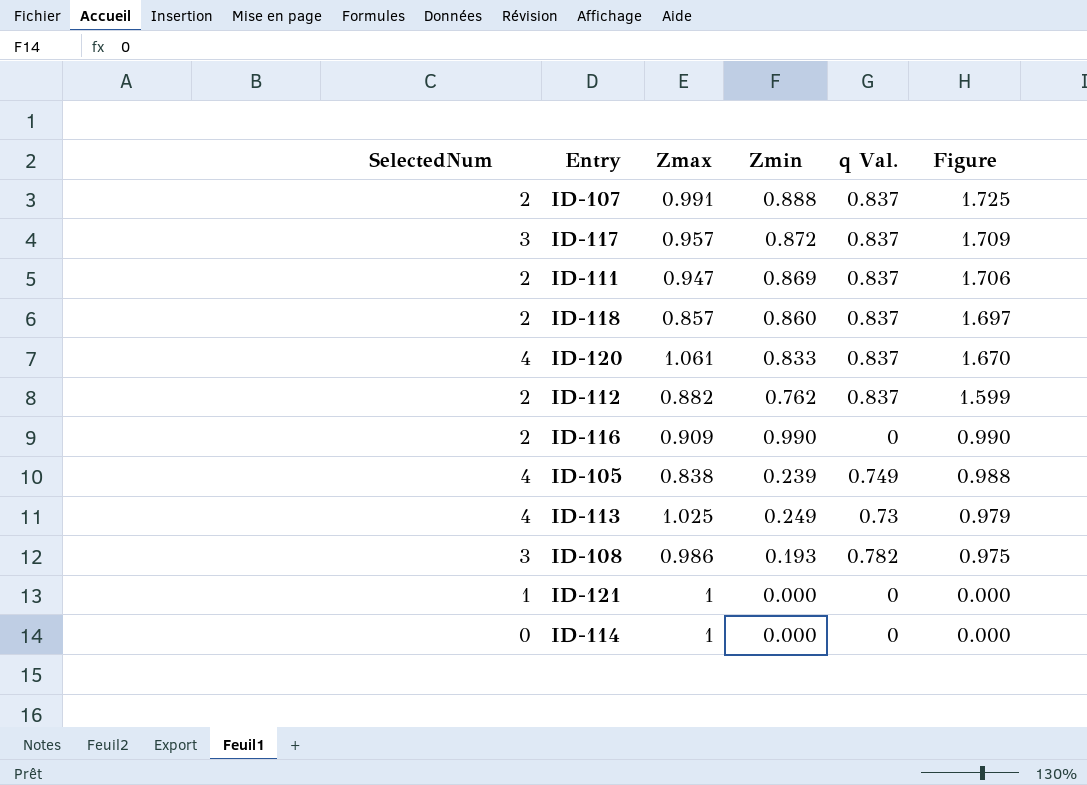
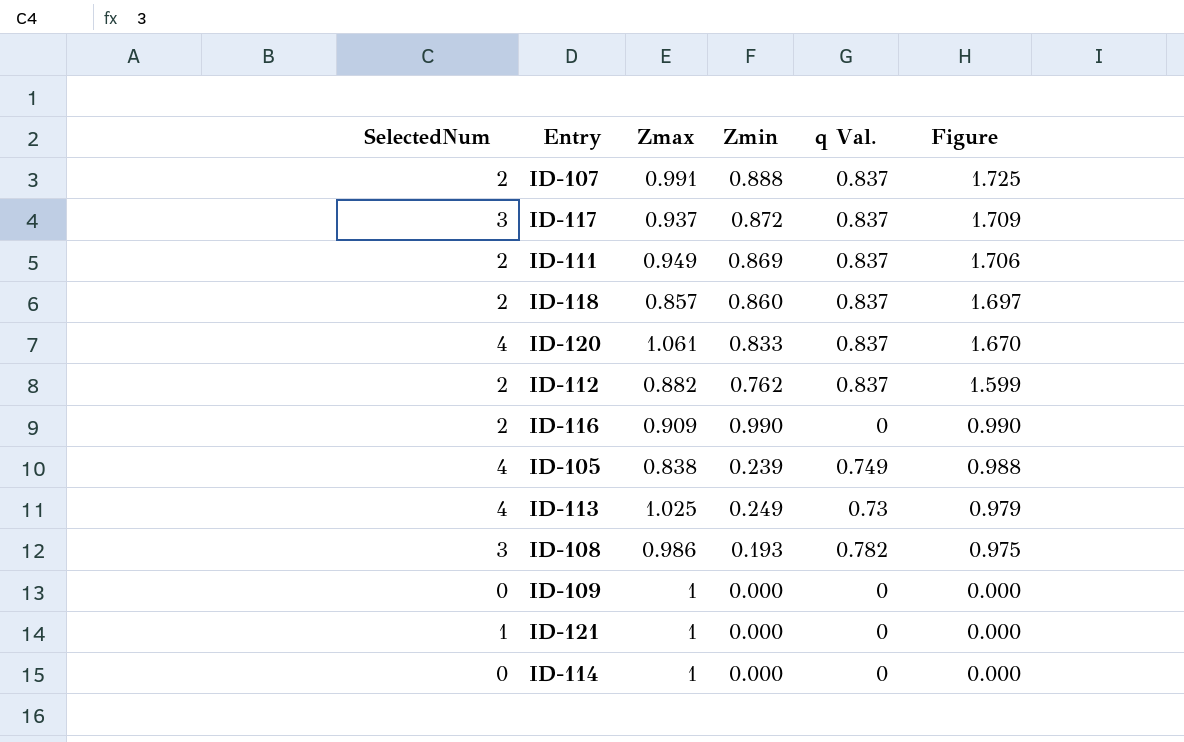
ID-117 | Zmax: 0.957 -> 0.937
ID-111 | Zmax: 0.947 -> 0.949
row ID-109: none -> 0 | 1 | 0.000 | 0 | 0.000

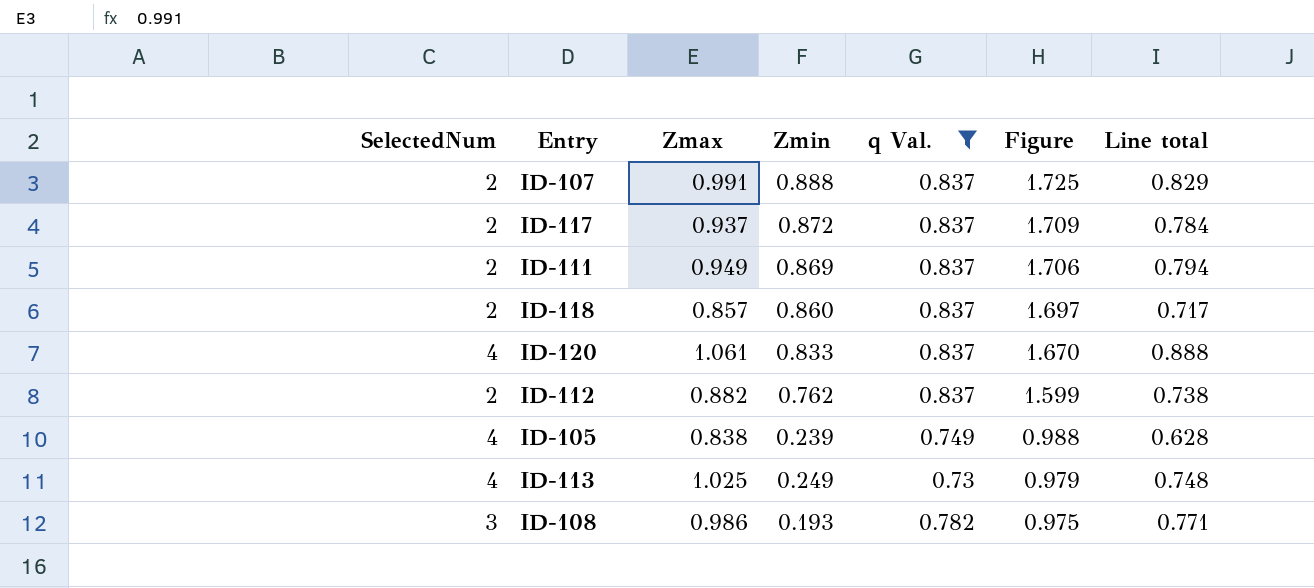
filter: none -> q Val. != 0
column Line total | formula: none -> [Zmax] * [q Val.]
ID-117 | SelectedNum: 3 -> 2

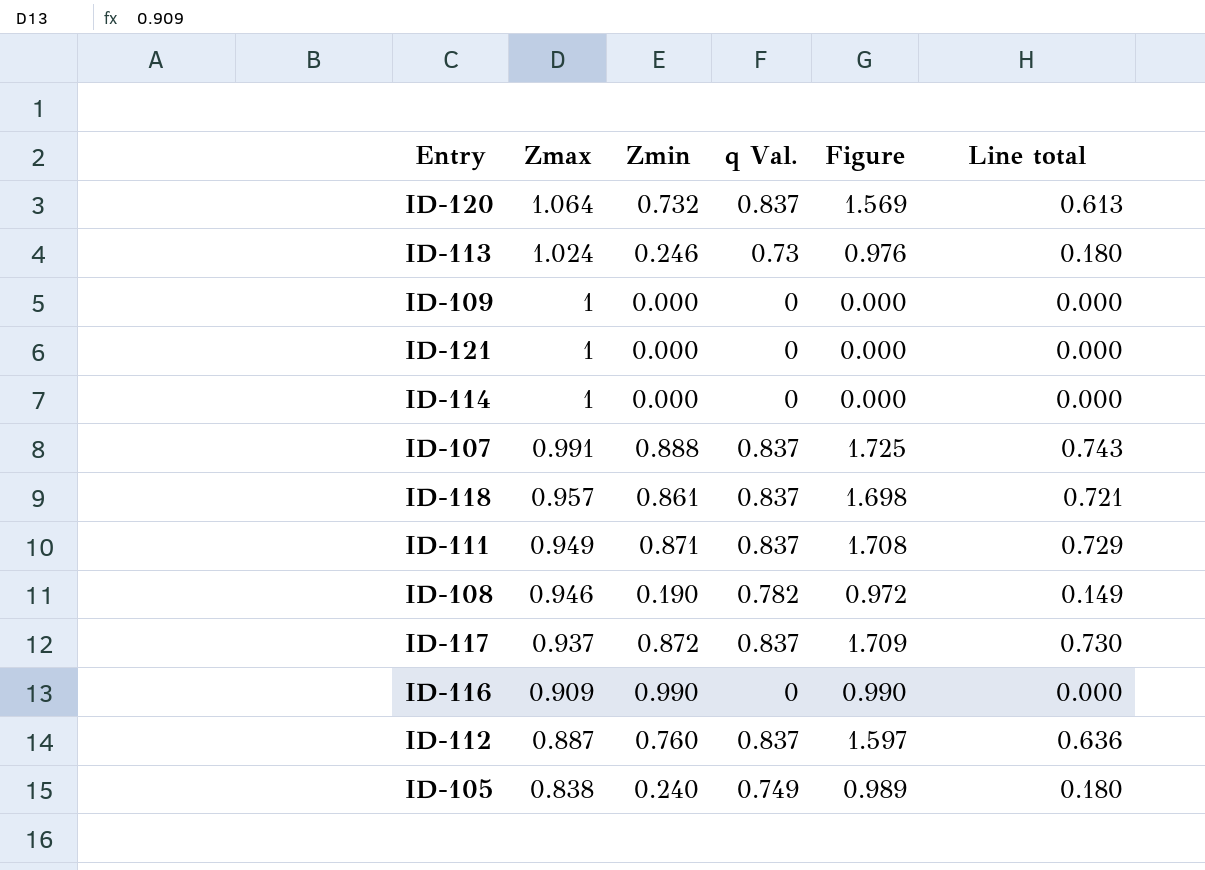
filter: q Val. != 0 -> none
row order: Figure descending -> Zmax descending
column SelectedNum | position: 1 -> none
column Line total | formula: [Zmax] * [q Val.] -> [Zmin] * [q Val.]
ID-120 | Zmax: 1.061 -> 1.064
ID-120 | Zmin: 0.833 -> 0.732
ID-120 | Figure: 1.670 -> 1.569
ID-113 | Zmax: 1.025 -> 1.024
ID-113 | Zmin: 0.249 -> 0.246
ID-113 | Figure: 0.979 -> 0.976
ID-118 | Zmax: 0.857 -> 0.957
ID-118 | Zmin: 0.860 -> 0.861
ID-118 | Figure: 1.697 -> 1.698
ID-111 | Zmin: 0.869 -> 0.871
ID-111 | Figure: 1.706 -> 1.708
ID-108 | Zmax: 0.986 -> 0.946
ID-108 | Zmin: 0.193 -> 0.190
ID-108 | Figure: 0.975 -> 0.972
ID-112 | Zmax: 0.882 -> 0.887
ID-112 | Zmin: 0.762 -> 0.760
ID-112 | Figure: 1.599 -> 1.597
ID-105 | Zmin: 0.239 -> 0.240
ID-105 | Figure: 0.988 -> 0.989

